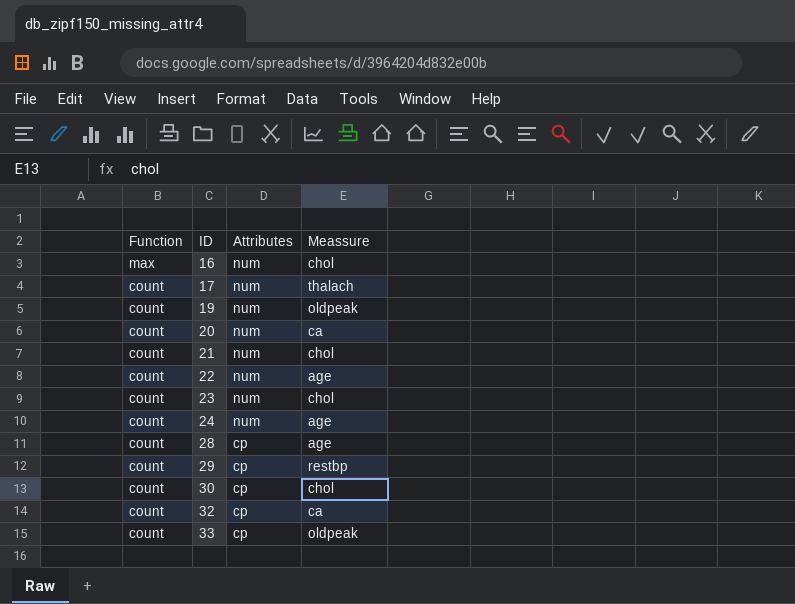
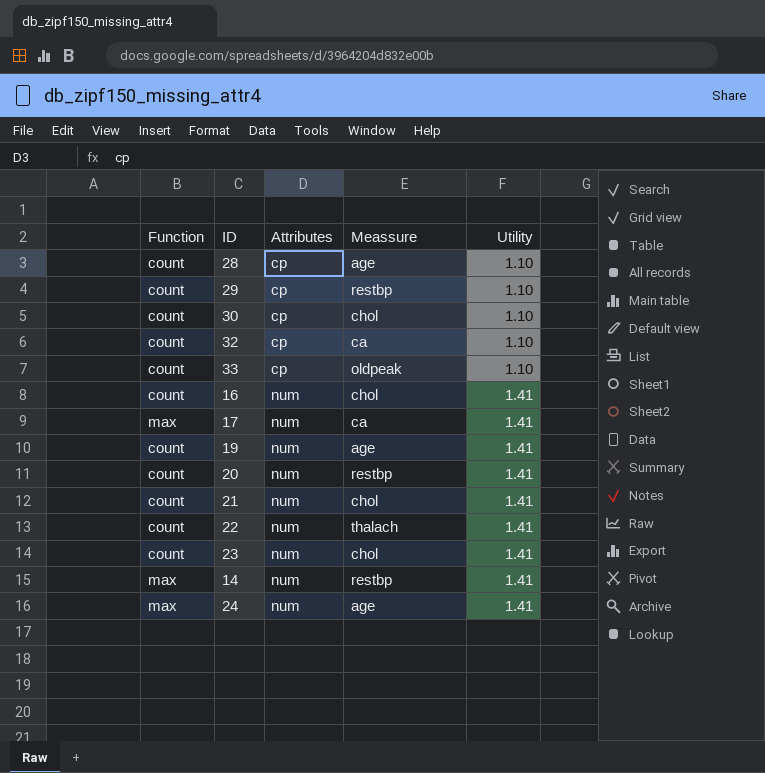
row order: Function descending -> Attributes ascending
column Utility | position: none -> 5
16 | Function: max -> count
17 | Function: count -> max
17 | Meassure: thalach -> ca
19 | Meassure: oldpeak -> age
20 | Meassure: ca -> restbp
22 | Meassure: age -> thalach
row 14: none -> max | num | restbp | 1.41
24 | Function: count -> max

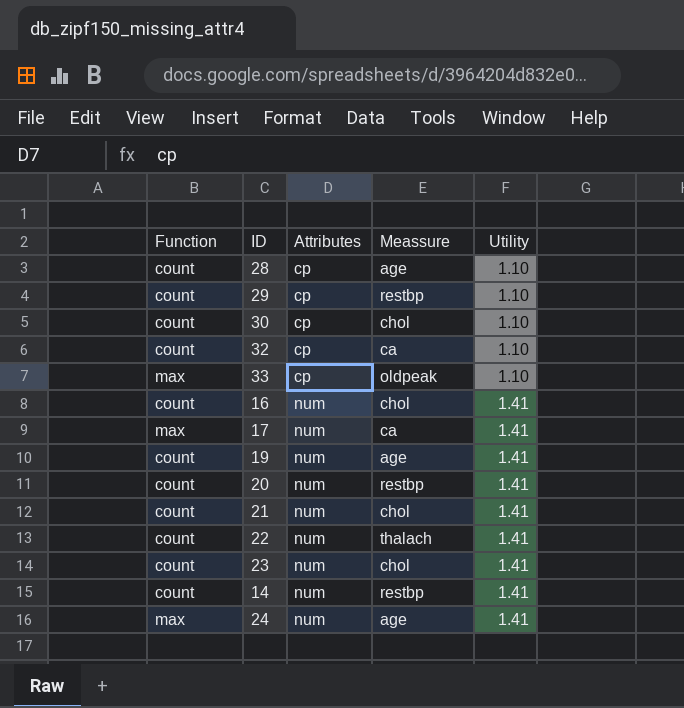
33 | Function: count -> max
14 | Function: max -> count

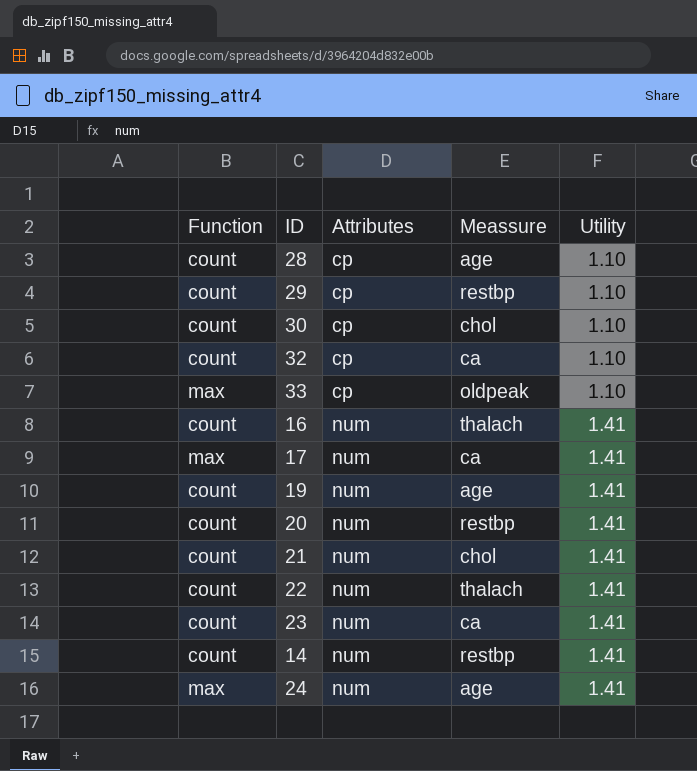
16 | Meassure: chol -> thalach
23 | Meassure: chol -> ca

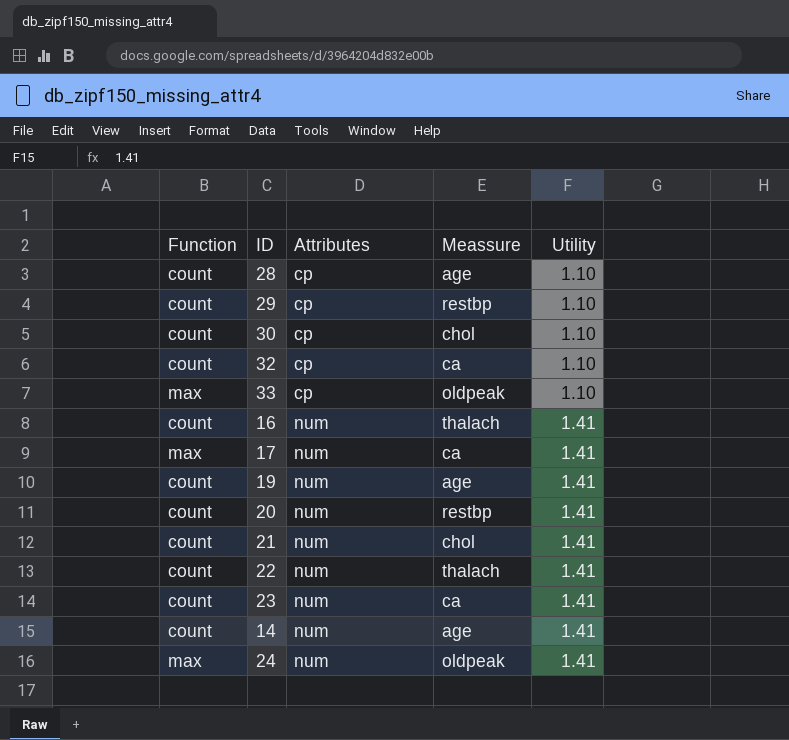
14 | Meassure: restbp -> age
24 | Meassure: age -> oldpeak

